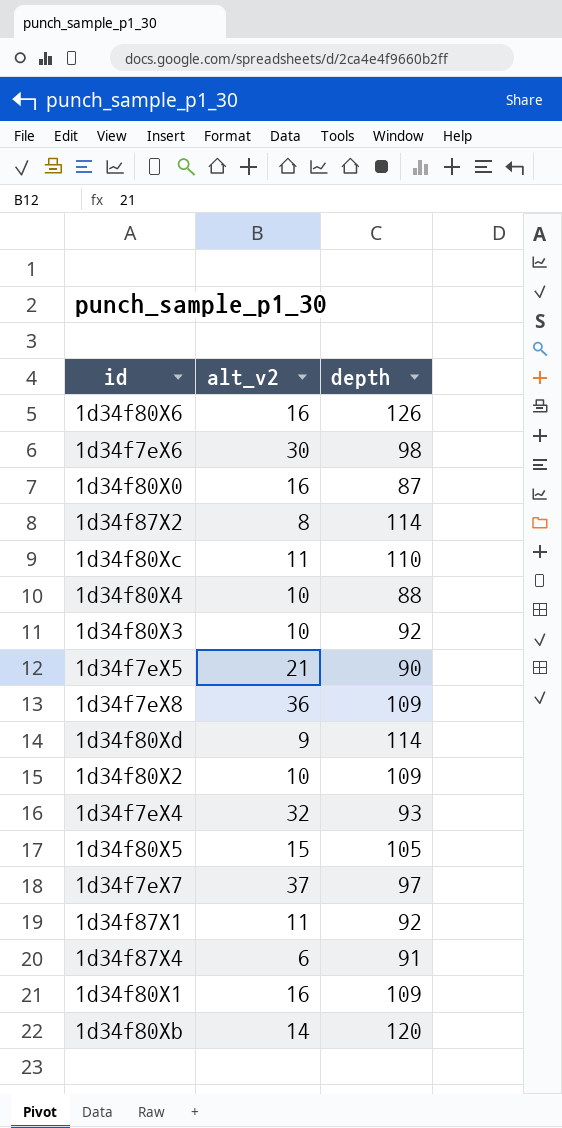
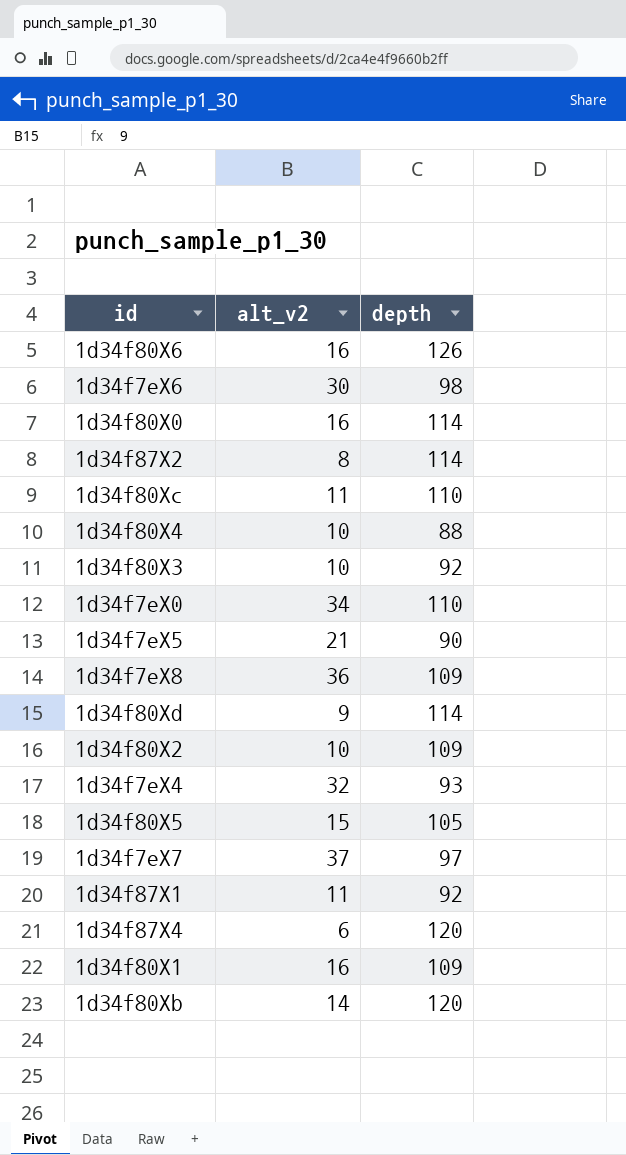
1d34f80X0 | depth: 87 -> 114
row 1d34f7eX0: none -> 34 | 110
1d34f87X4 | depth: 91 -> 120

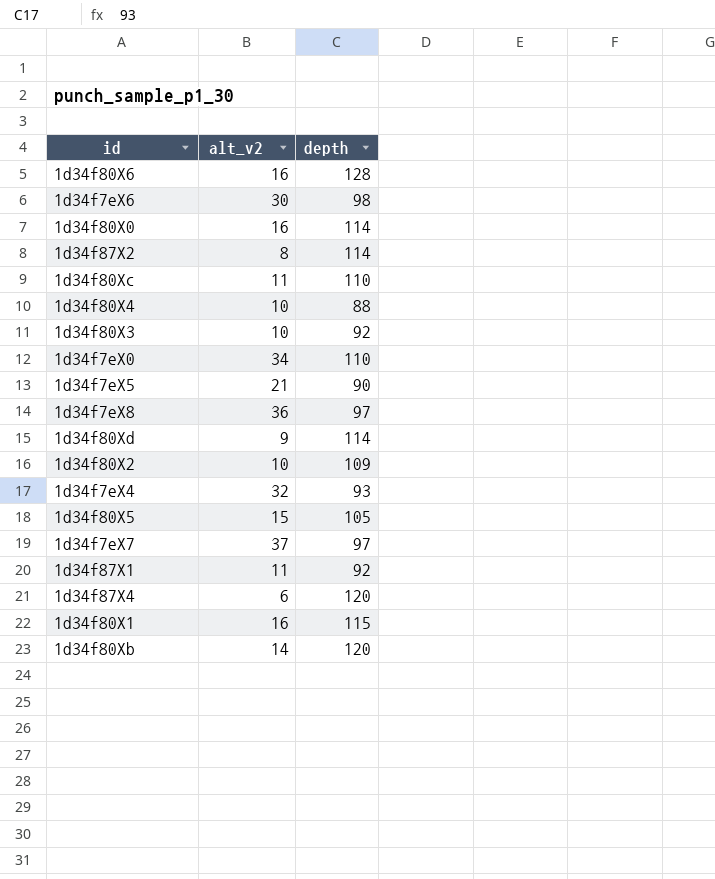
1d34f80X6 | depth: 126 -> 128
1d34f7eX8 | depth: 109 -> 97
1d34f80X1 | depth: 109 -> 115

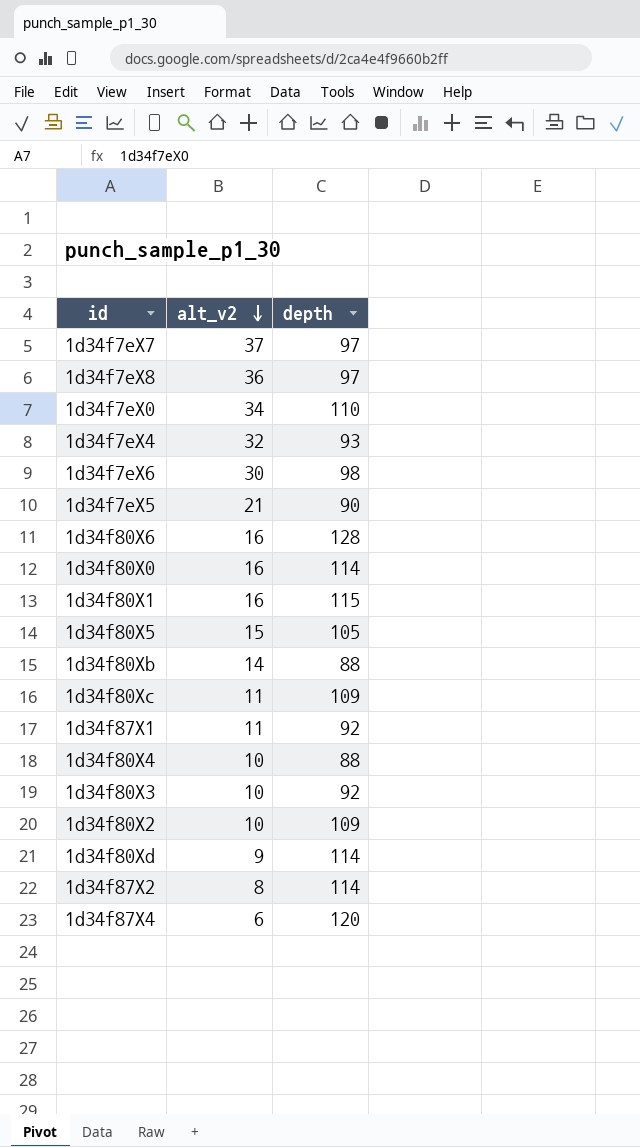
row order: none -> alt_v2 descending
1d34f80Xb | depth: 120 -> 88
1d34f80Xc | depth: 110 -> 109

